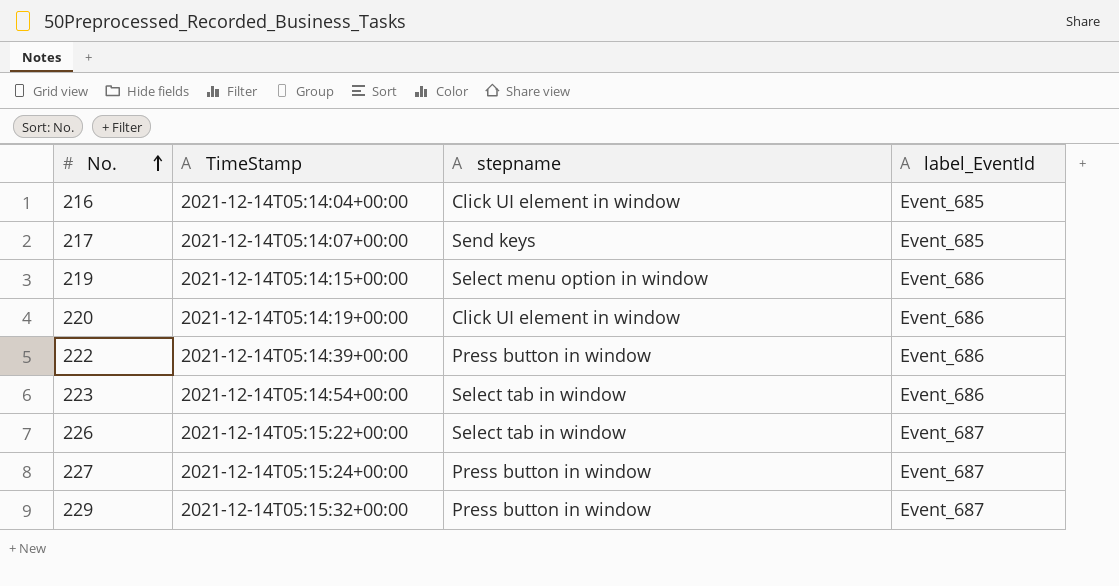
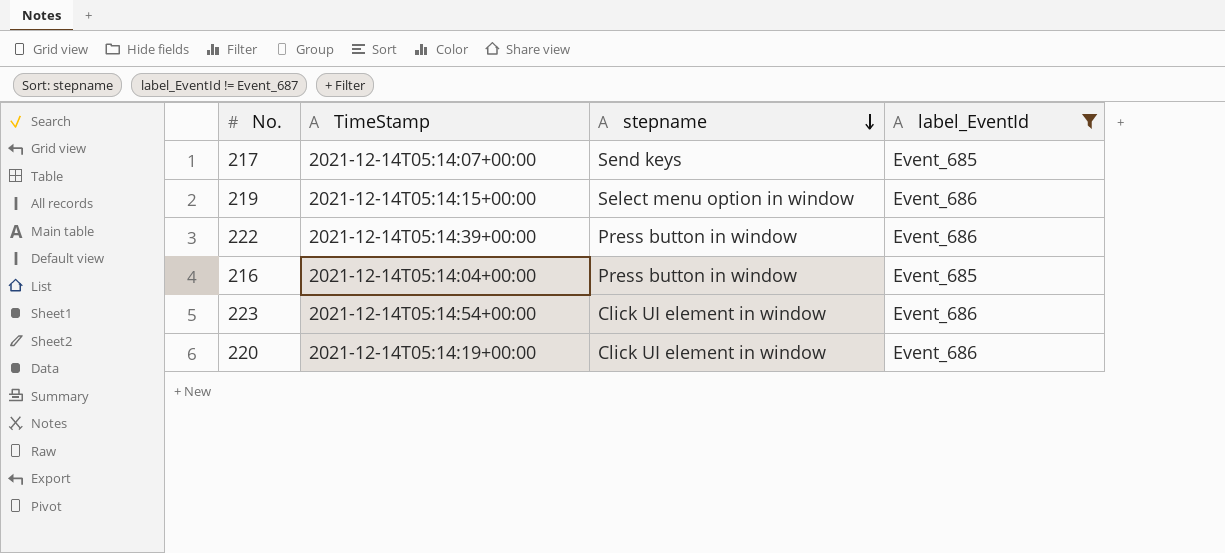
filter: none -> label_EventId != Event_687
row order: No. ascending -> stepname descending
216 | stepname: Click UI element in window -> Press button in window
223 | stepname: Select tab in window -> Click UI element in window

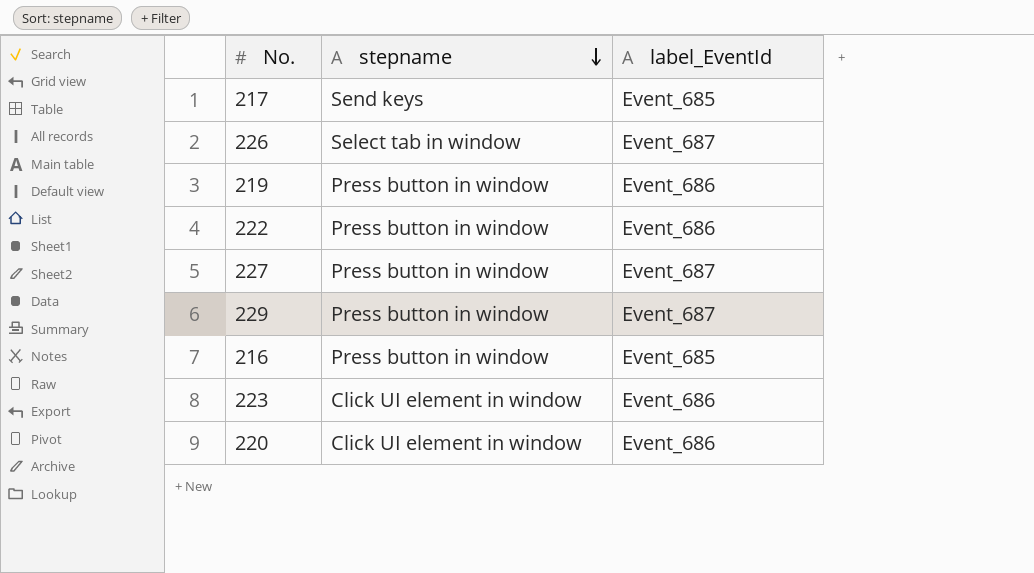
filter: label_EventId != Event_687 -> none
column TimeStamp | position: 2 -> none
219 | stepname: Select menu option in window -> Press button in window

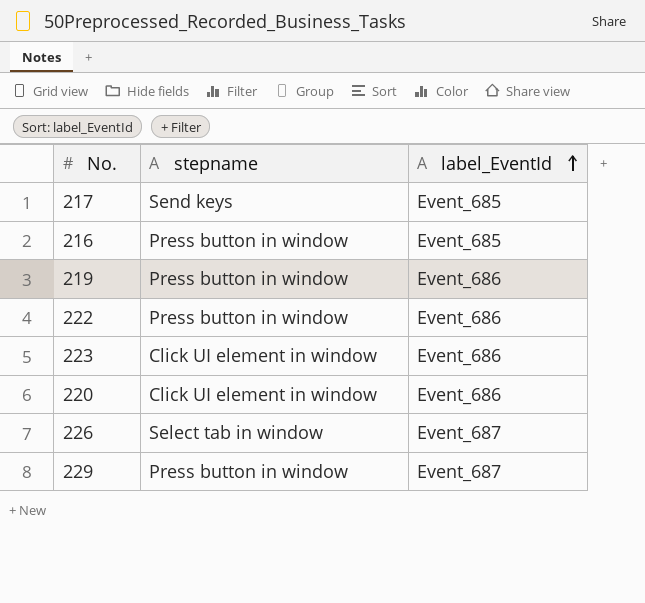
row order: stepname descending -> label_EventId ascending
row 227: Press button in window | Event_687 -> none

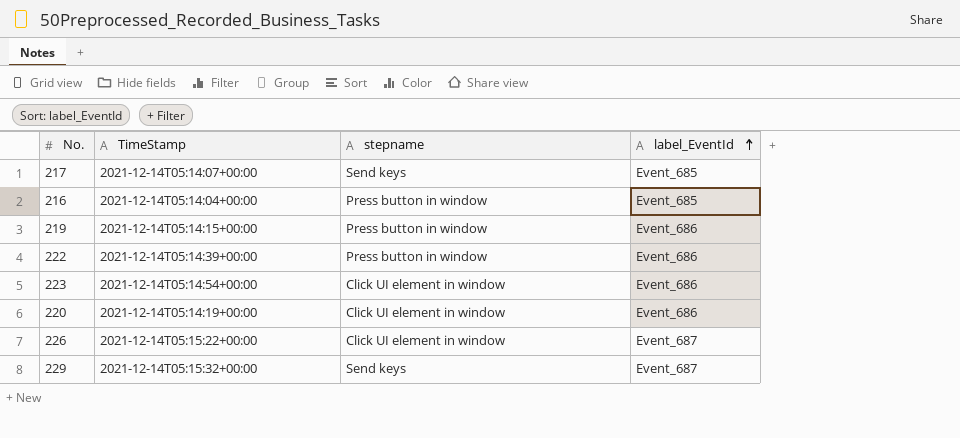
column TimeStamp | position: none -> 2
226 | stepname: Select tab in window -> Click UI element in window
229 | stepname: Press button in window -> Send keys

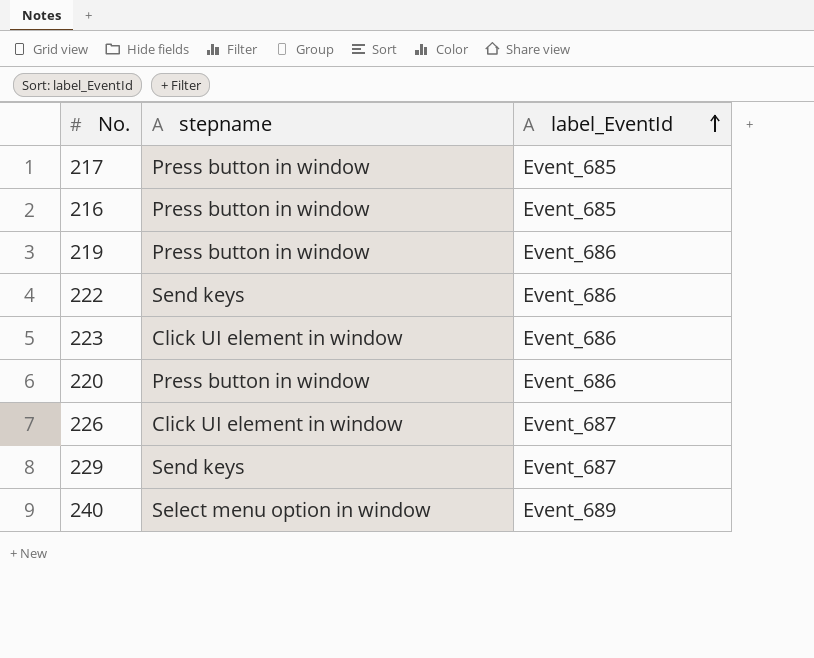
column TimeStamp | position: 2 -> none
217 | stepname: Send keys -> Press button in window
222 | stepname: Press button in window -> Send keys
220 | stepname: Click UI element in window -> Press button in window
row 240: none -> Select menu option in window | Event_689

